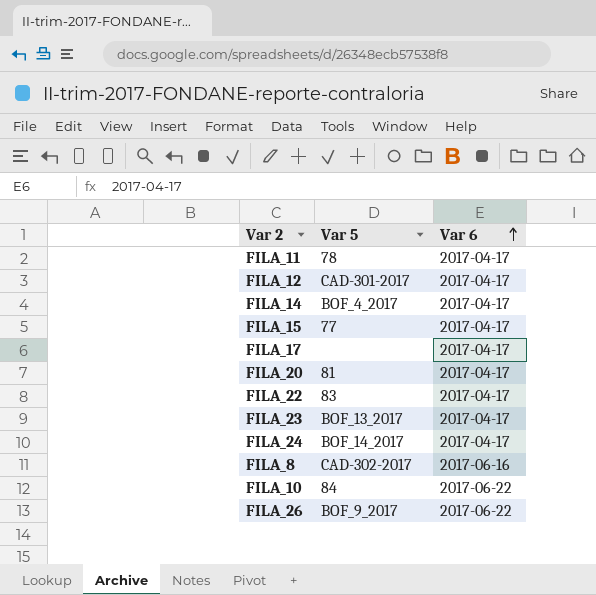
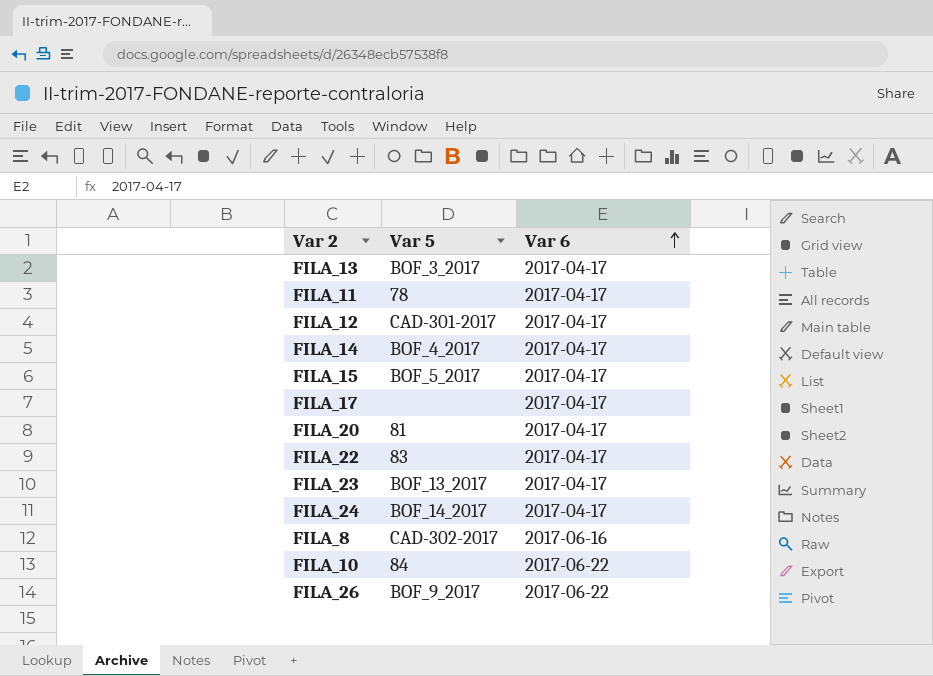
row FILA_13: none -> BOF_3_2017 | 2017-04-17
FILA_15 | Var 5: 77 -> BOF_5_2017

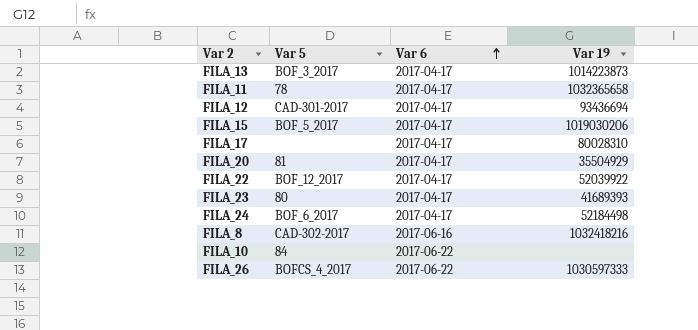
column Var 19 | position: none -> 4
row FILA_14: BOF_4_2017 | 2017-04-17 -> none
FILA_22 | Var 5: 83 -> BOF_12_2017
FILA_23 | Var 5: BOF_13_2017 -> 80
FILA_24 | Var 5: BOF_14_2017 -> BOF_6_2017
FILA_26 | Var 5: BOF_9_2017 -> BOFCS_4_2017

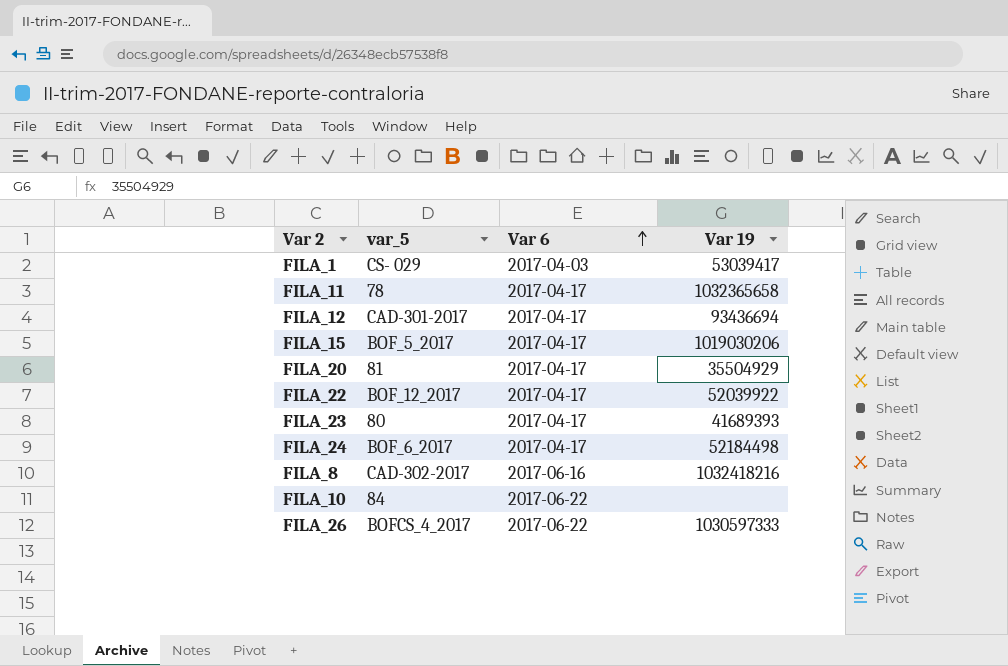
column name: Var 5 -> var_5
row FILA_13: BOF_3_2017 | 2017-04-17 | 1014223873 -> none
row FILA_17: none | 2017-04-17 | 80028310 -> none
row FILA_1: none -> CS- 029 | 2017-04-03 | 53039417

